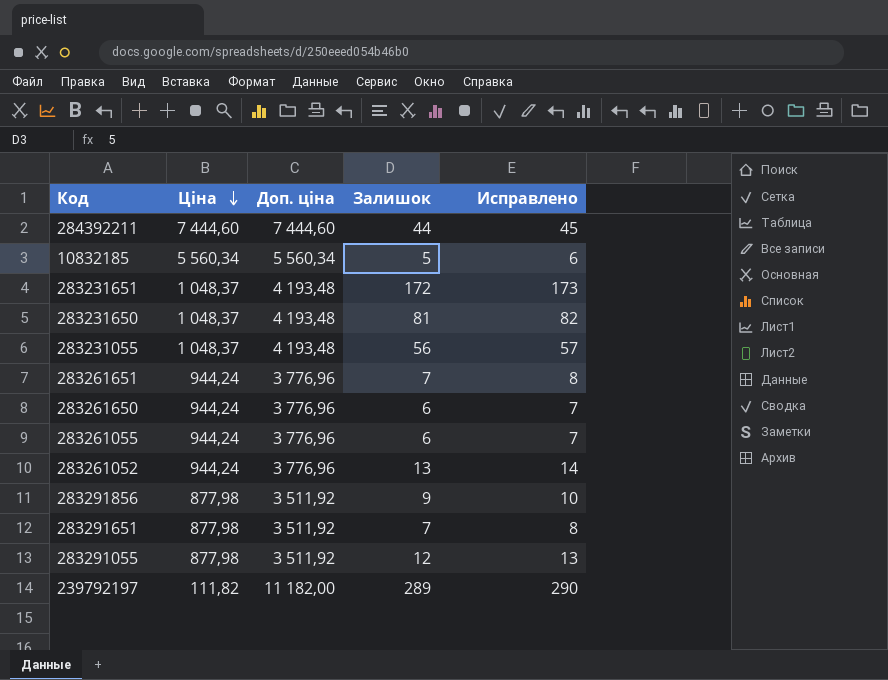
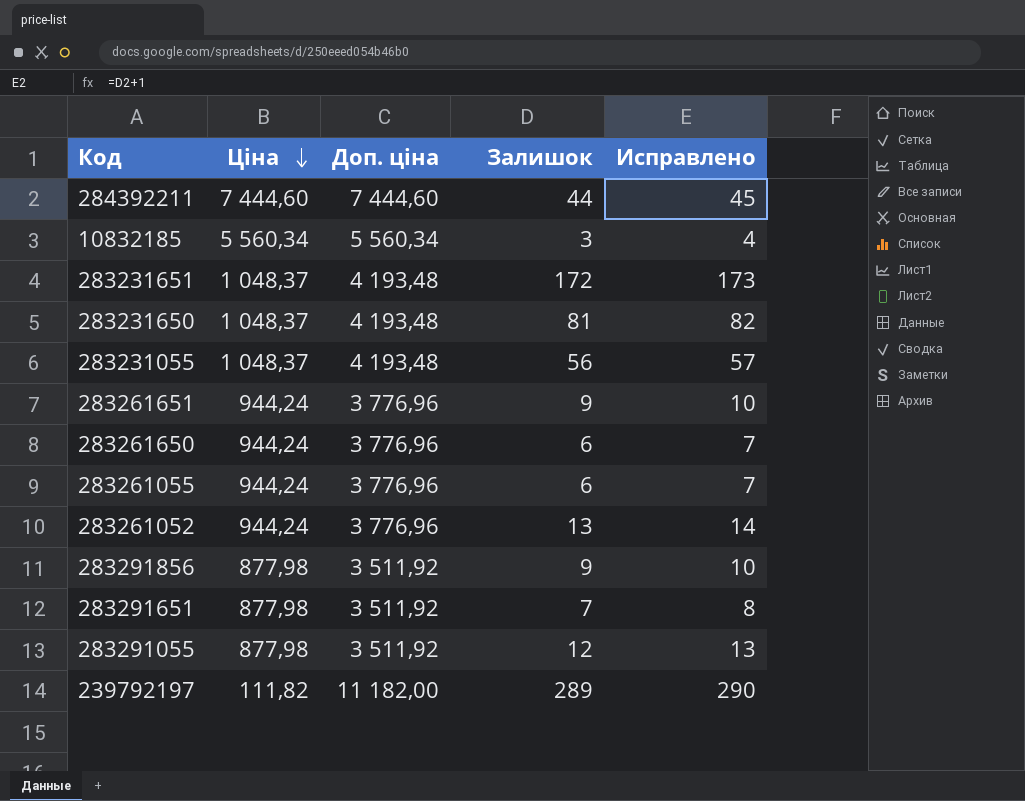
10832185 | Залишок: 5 -> 3
10832185 | Исправлено: 6 -> 4
283261651 | Залишок: 7 -> 9
283261651 | Исправлено: 8 -> 10

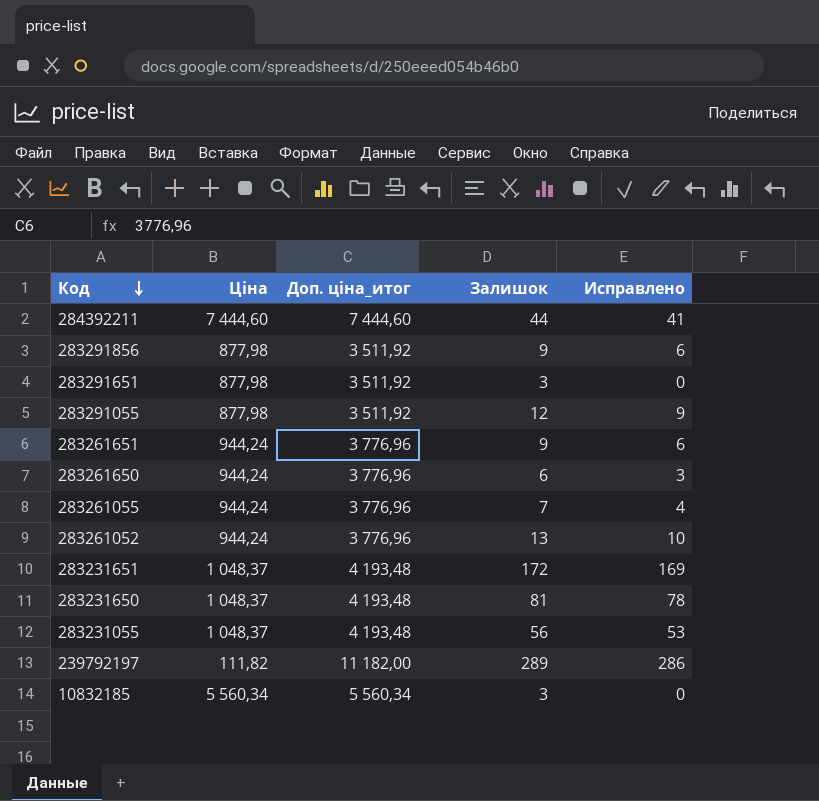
row order: Ціна descending -> Код descending
column name: Доп. ціна -> Доп. ціна_итог
column Исправлено | formula: [Залишок] + 1 -> [Залишок] - 3
283291651 | Залишок: 7 -> 3
283261055 | Залишок: 6 -> 7

